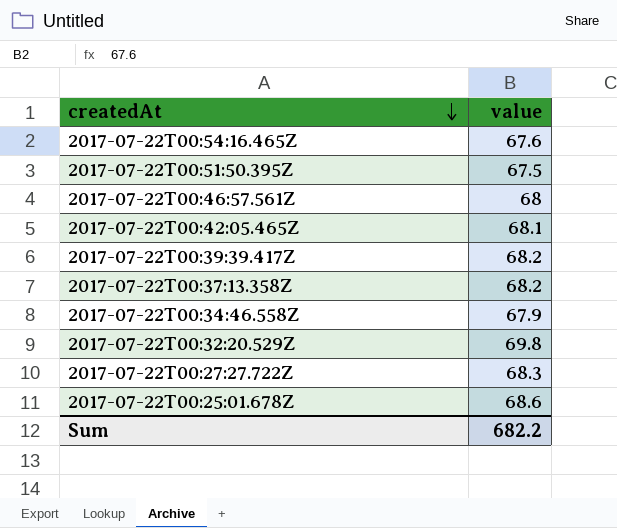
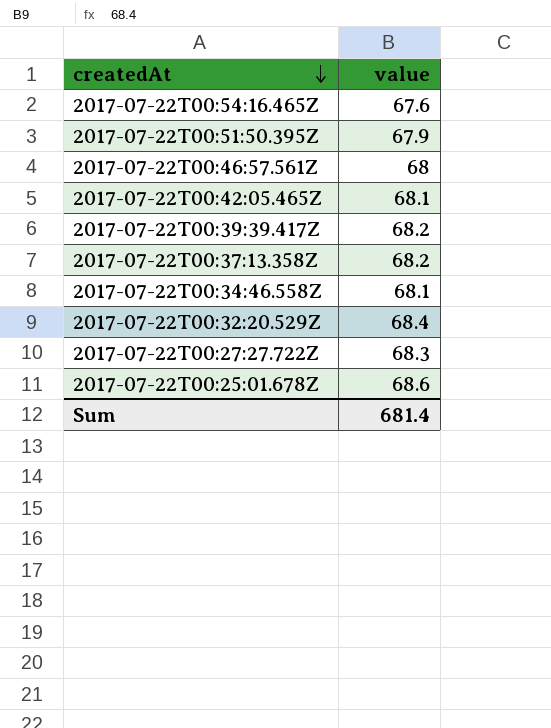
2017-07-22T00:51:50.395Z | value: 67.5 -> 67.9
2017-07-22T00:34:46.558Z | value: 67.9 -> 68.1
2017-07-22T00:32:20.529Z | value: 69.8 -> 68.4
Sum | value: 682.2 -> 681.4

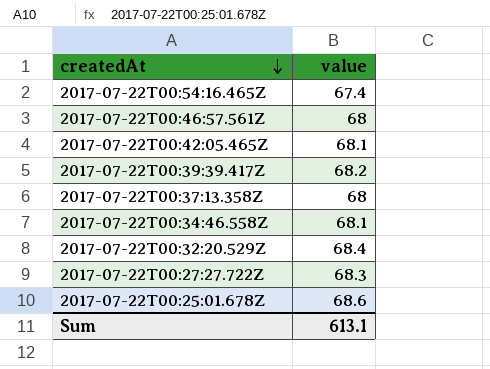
row 2017-07-22T00:51:50.395Z: 67.9 -> none
2017-07-22T00:54:16.465Z | value: 67.6 -> 67.4
2017-07-22T00:37:13.358Z | value: 68.2 -> 68
Sum | value: 681.4 -> 613.1

